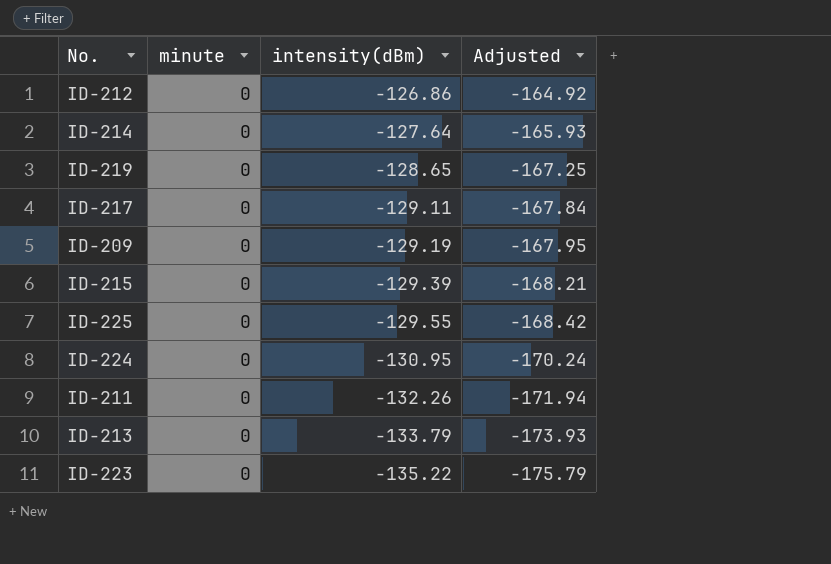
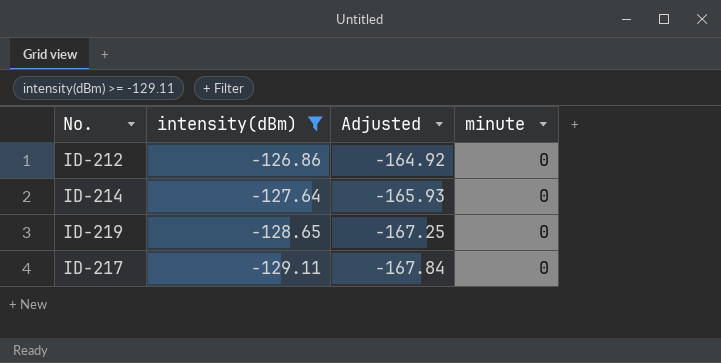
filter: none -> intensity(dBm) >= -129.11
column minute | position: 2 -> 4

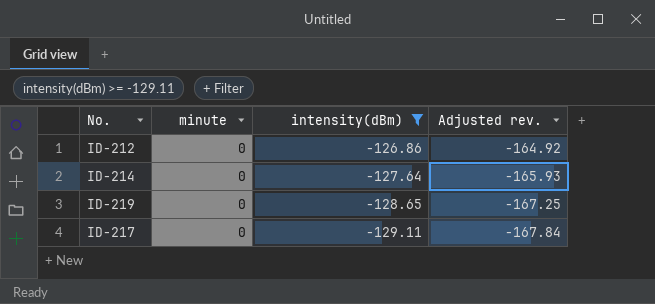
column minute | position: 4 -> 2
column name: Adjusted -> Adjusted rev.

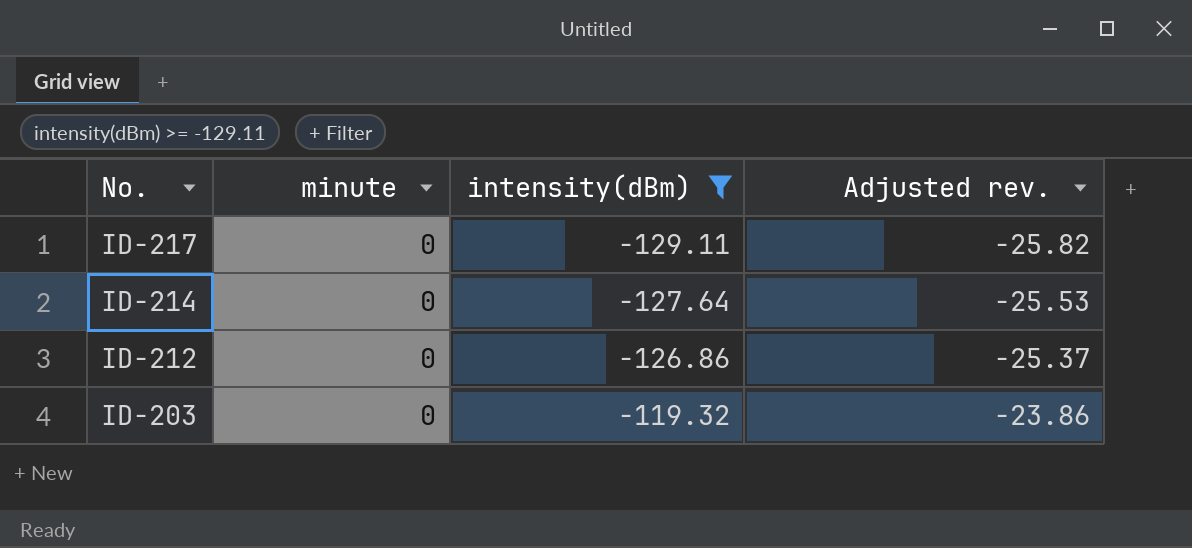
row order: intensity(dBm) descending -> No. descending
column Adjusted rev. | formula: [intensity(dBm)] * 1.3 -> [intensity(dBm)] * 0.2
row ID-219: 0 | -128.65 | -167.25 -> none
row ID-203: none -> 0 | -119.32 | -23.86

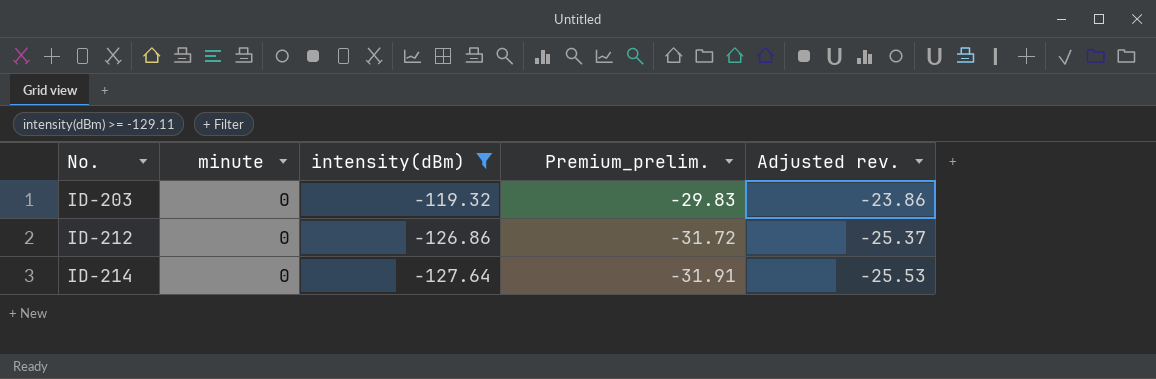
row order: No. descending -> No. ascending
column Premium_prelim. | formula: none -> [intensity(dBm)] * 0.25
row ID-217: 0 | -129.11 | -25.82 -> none

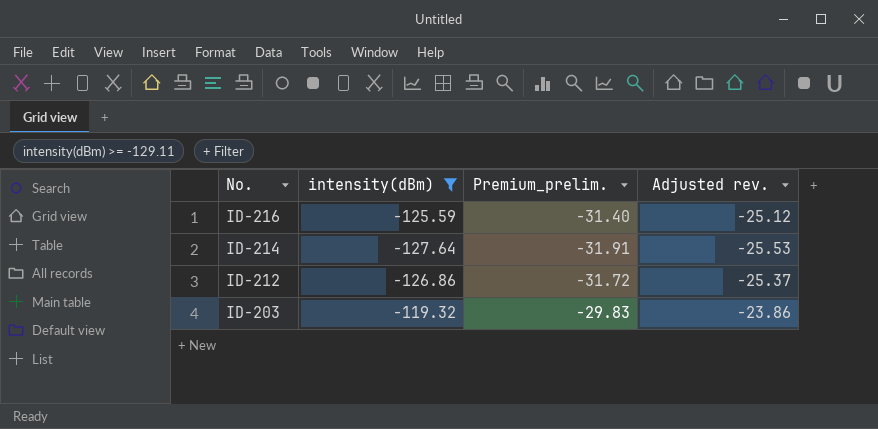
row order: No. ascending -> No. descending
column minute | position: 2 -> none
row ID-216: none -> -125.59 | -31.40 | -25.12

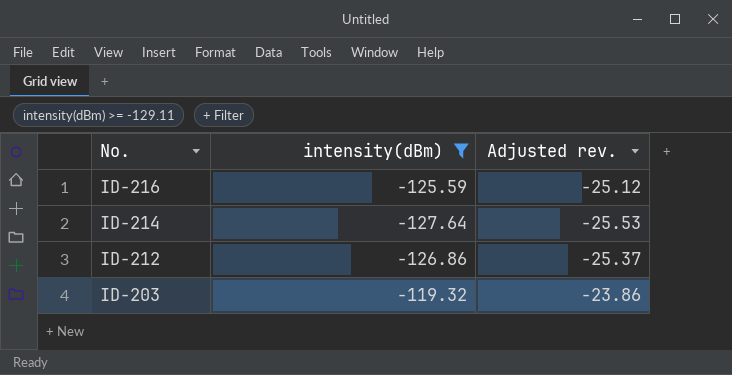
column Premium_prelim. | formula: [intensity(dBm)] * 0.25 -> none

